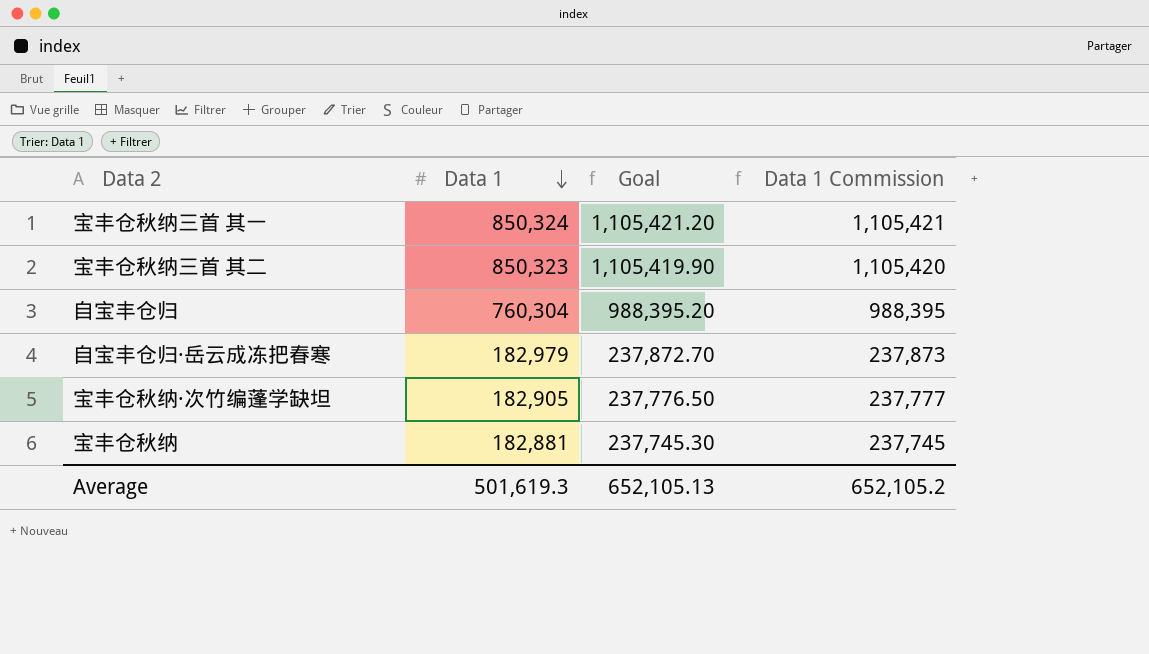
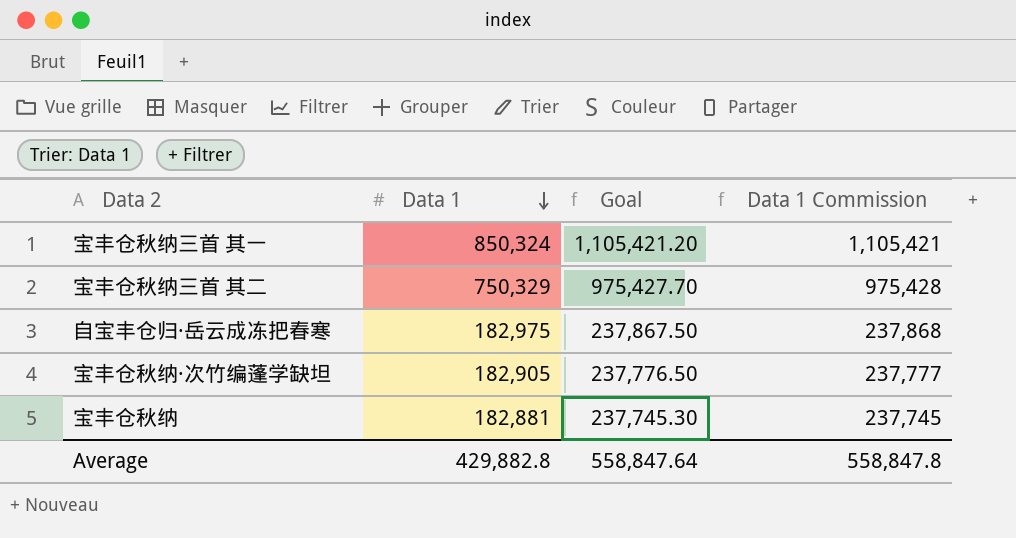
row 自宝丰仓归: 760,304 | 988,395.20 | 988,395 -> none
宝丰仓秋纳三首 其二 | Data 1: 850,323 -> 750,329
宝丰仓秋纳三首 其二 | Goal: 1,105,419.90 -> 975,427.70
宝丰仓秋纳三首 其二 | Data 1 Commission: 1,105,420 -> 975,428
自宝丰仓归·岳云成冻把春寒 | Data 1: 182,979 -> 182,975
自宝丰仓归·岳云成冻把春寒 | Goal: 237,872.70 -> 237,867.50
自宝丰仓归·岳云成冻把春寒 | Data 1 Commission: 237,873 -> 237,868
Average | Data 1: 501,619.3 -> 429,882.8
Average | Goal: 652,105.13 -> 558,847.64
Average | Data 1 Commission: 652,105.2 -> 558,847.8

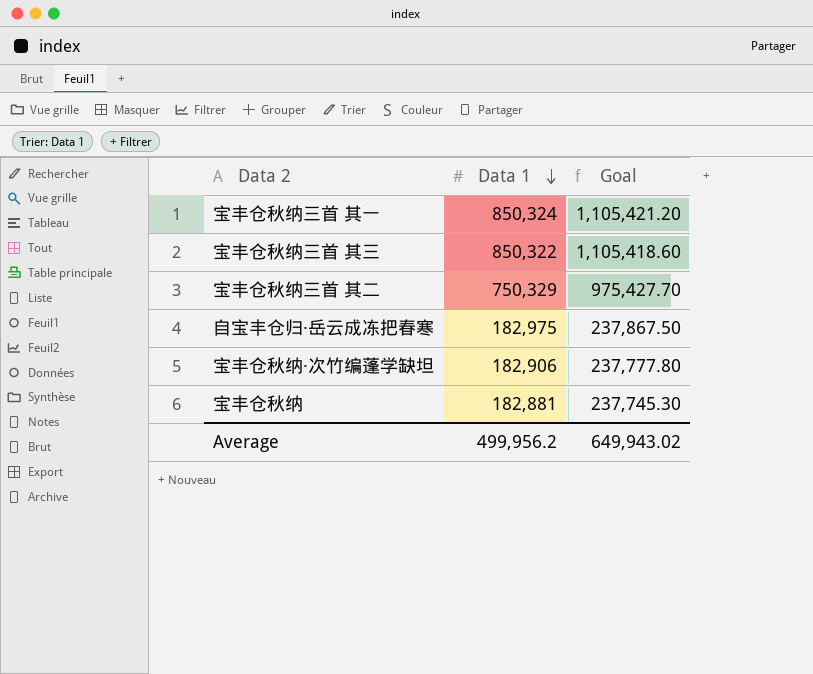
column Data 1 Commission | formula: [Data 1] * 1.3 -> none
row 宝丰仓秋纳三首 其三: none -> 850,322 | 1,105,418.60
宝丰仓秋纳·次竹编蓬学缺坦 | Data 1: 182,905 -> 182,906
宝丰仓秋纳·次竹编蓬学缺坦 | Goal: 237,776.50 -> 237,777.80
Average | Data 1: 429,882.8 -> 499,956.2
Average | Goal: 558,847.64 -> 649,943.02

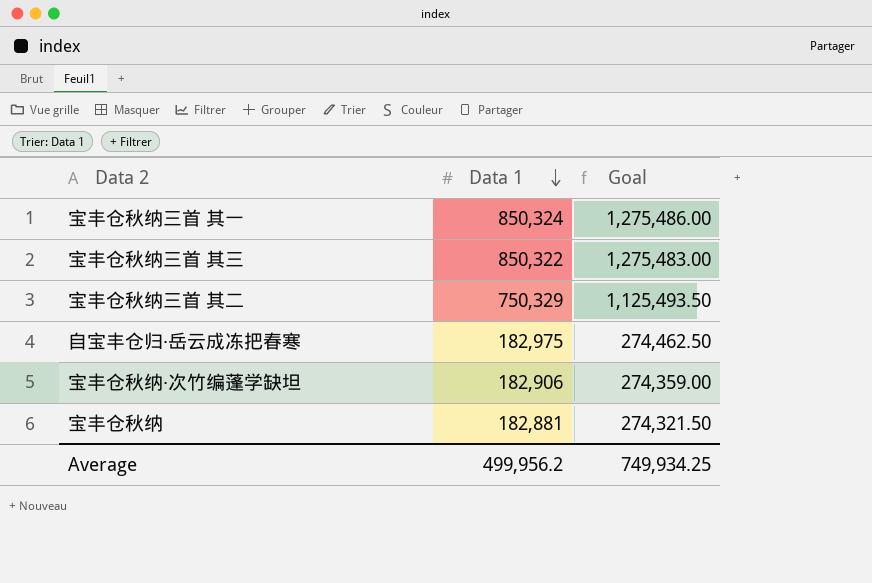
column Goal | formula: [Data 1] * 1.3 -> [Data 1] * 1.5
Average | Goal: 649,943.02 -> 749,934.25

